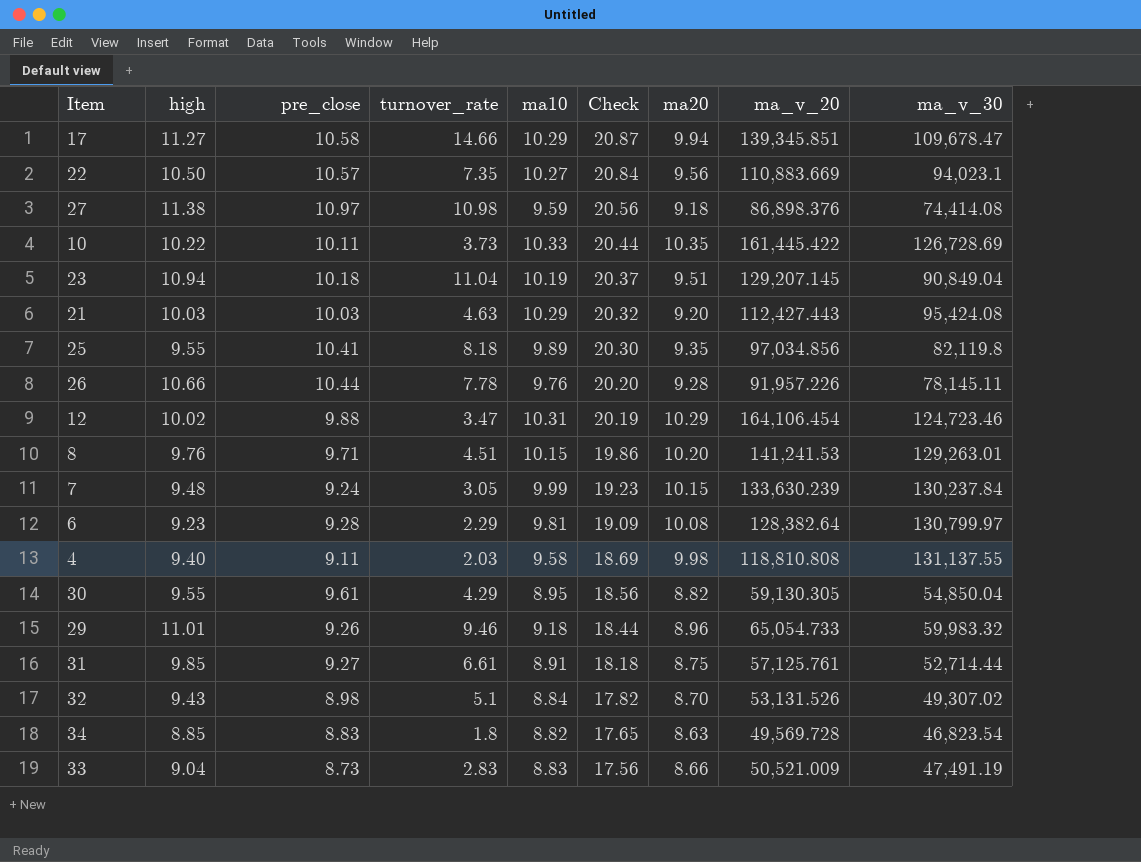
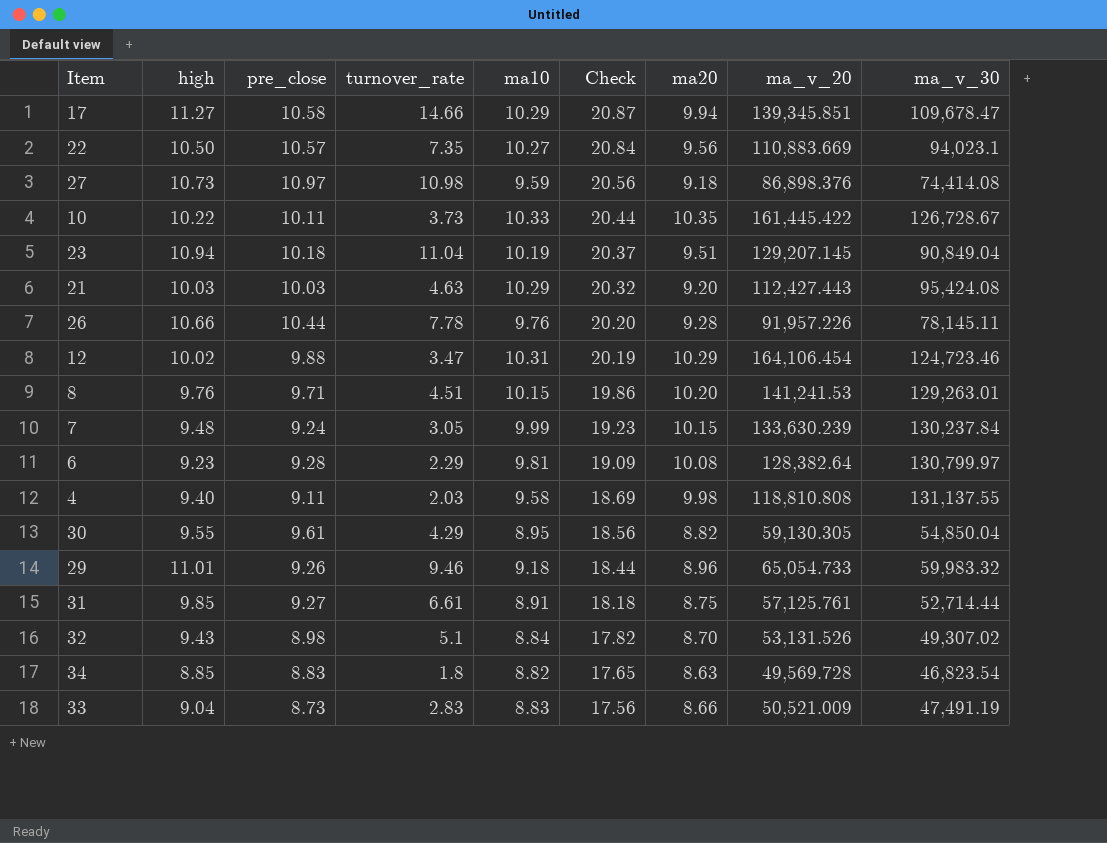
row 25: 9.55 | 10.41 | 8.18 | 9.89 | 20.30 | 9.35 | 97,034.856 | 82,119.8 -> none
27 | high: 11.38 -> 10.73
10 | ma_v_30: 126,728.69 -> 126,728.67

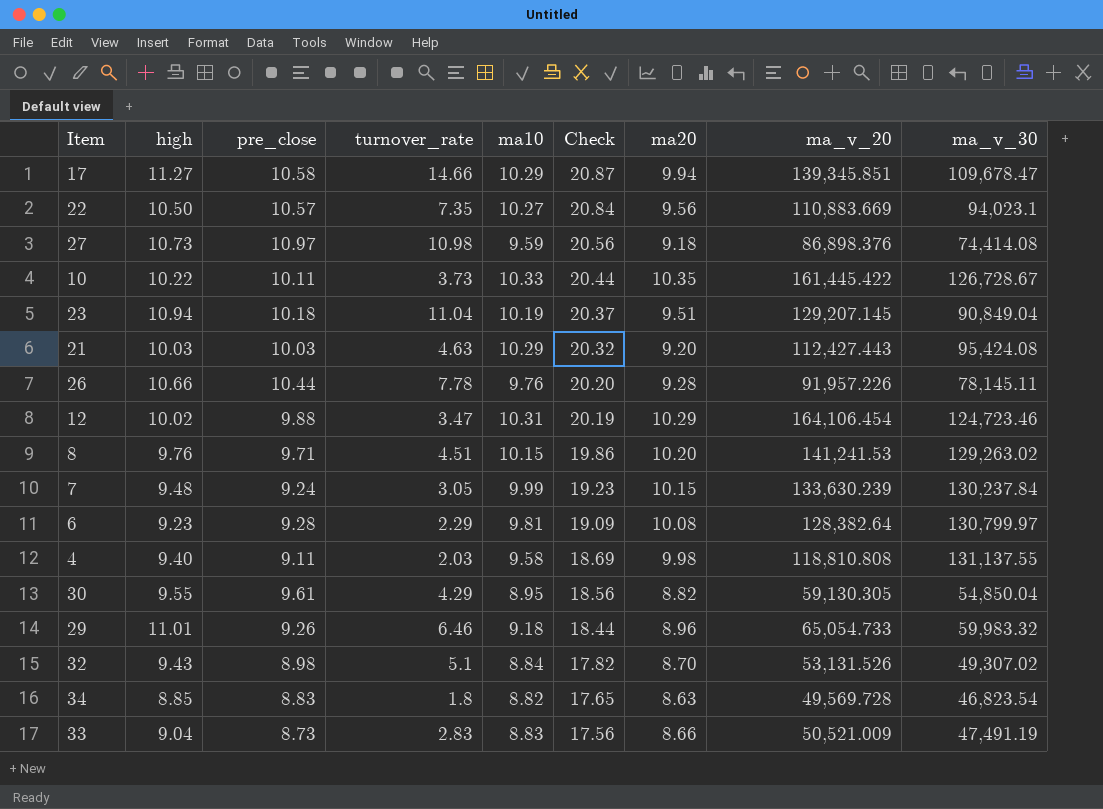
row 31: 9.85 | 9.27 | 6.61 | 8.91 | 18.18 | 8.75 | 57,125.761 | 52,714.44 -> none
8 | ma_v_30: 129,263.01 -> 129,263.02
29 | turnover_rate: 9.46 -> 6.46

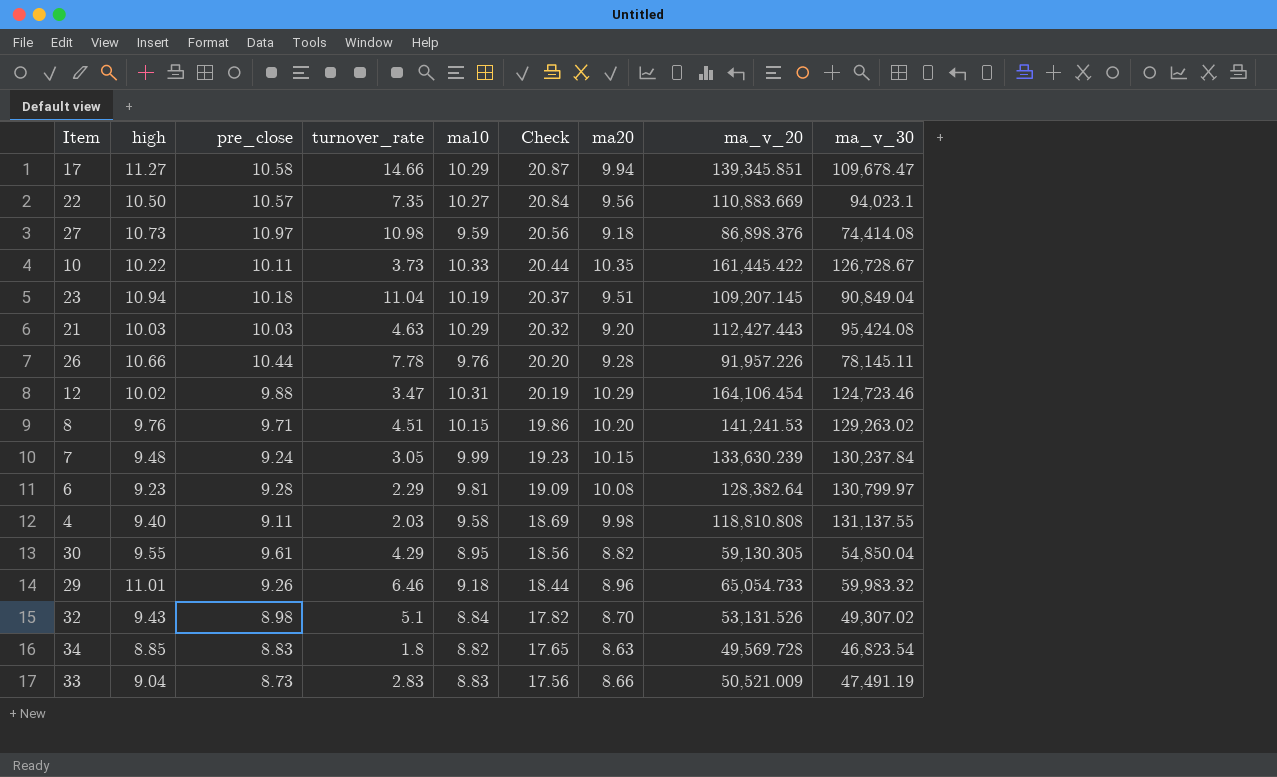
23 | ma_v_20: 129,207.145 -> 109,207.145

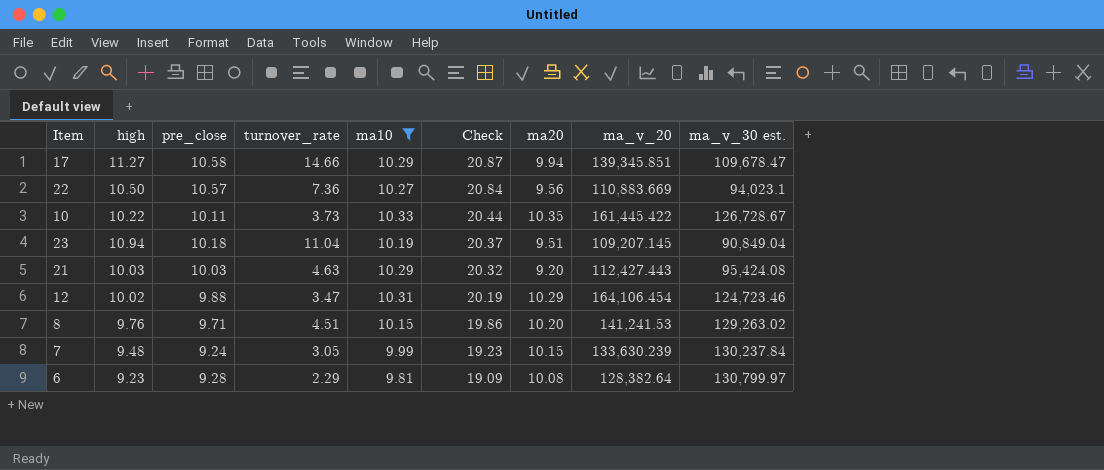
filter: none -> ma10 >= 9.81
column name: ma_v_30 -> ma_v_30 est.
22 | turnover_rate: 7.35 -> 7.36

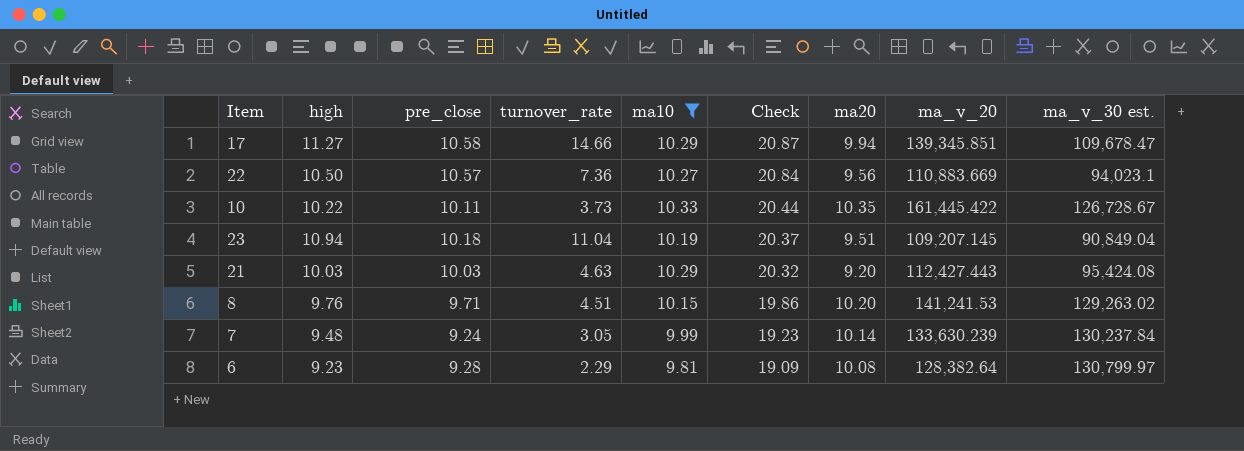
row 12: 10.02 | 9.88 | 3.47 | 10.31 | 20.19 | 10.29 | 164,106.454 | 124,723.46 -> none
7 | ma20: 10.15 -> 10.14

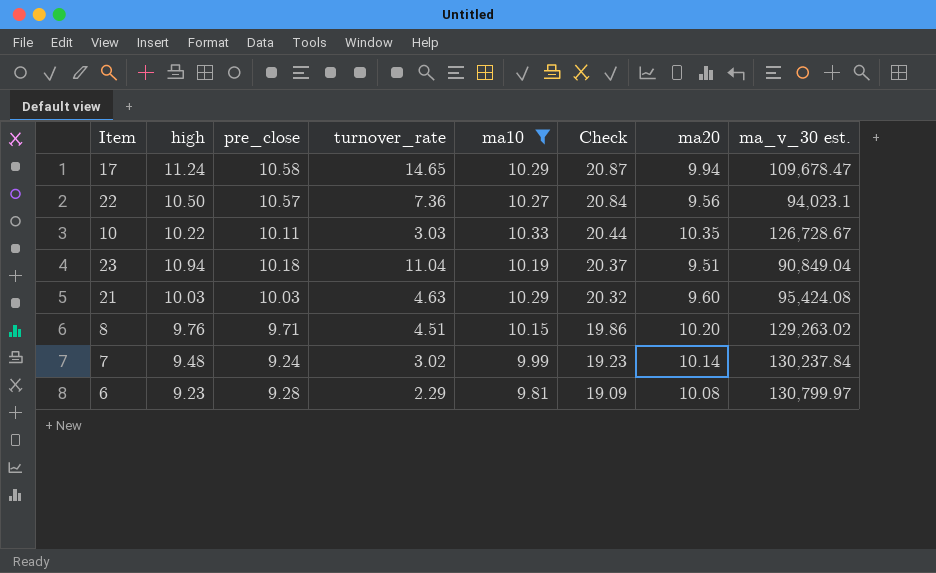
column ma_v_20 | position: 8 -> none
17 | high: 11.27 -> 11.24
17 | turnover_rate: 14.66 -> 14.65
10 | turnover_rate: 3.73 -> 3.03
21 | ma20: 9.20 -> 9.60
7 | turnover_rate: 3.05 -> 3.02

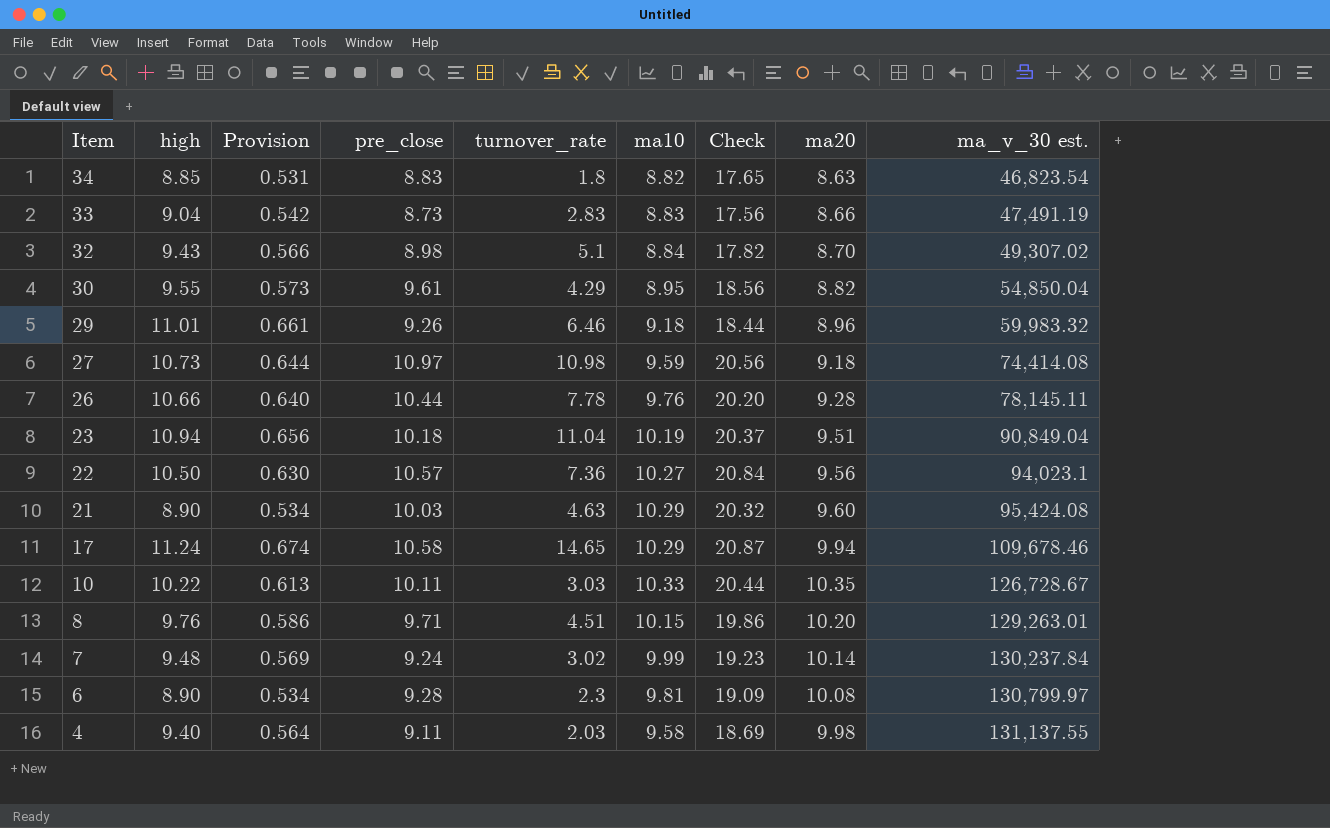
filter: ma10 >= 9.81 -> none
row order: Check descending -> Item descending
column Provision | formula: none -> [high] * 0.06
21 | high: 10.03 -> 8.90
17 | ma_v_30 est.: 109,678.47 -> 109,678.46
8 | ma_v_30 est.: 129,263.02 -> 129,263.01
6 | high: 9.23 -> 8.90
6 | turnover_rate: 2.29 -> 2.3

